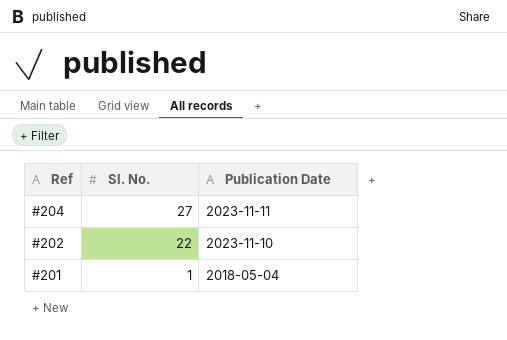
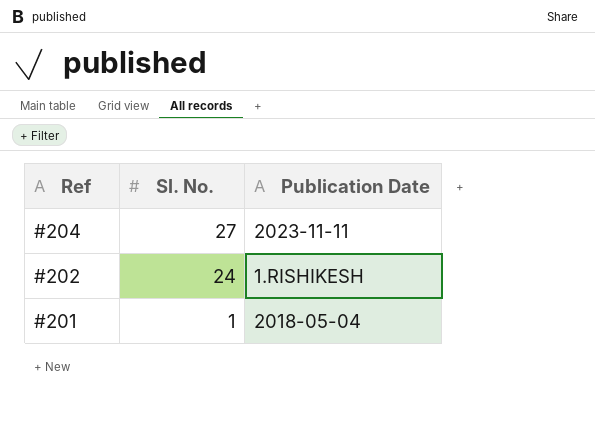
#202 | Sl. No.: 22 -> 24
#202 | Publication Date: 2023-11-10 -> 1.RISHIKESH

